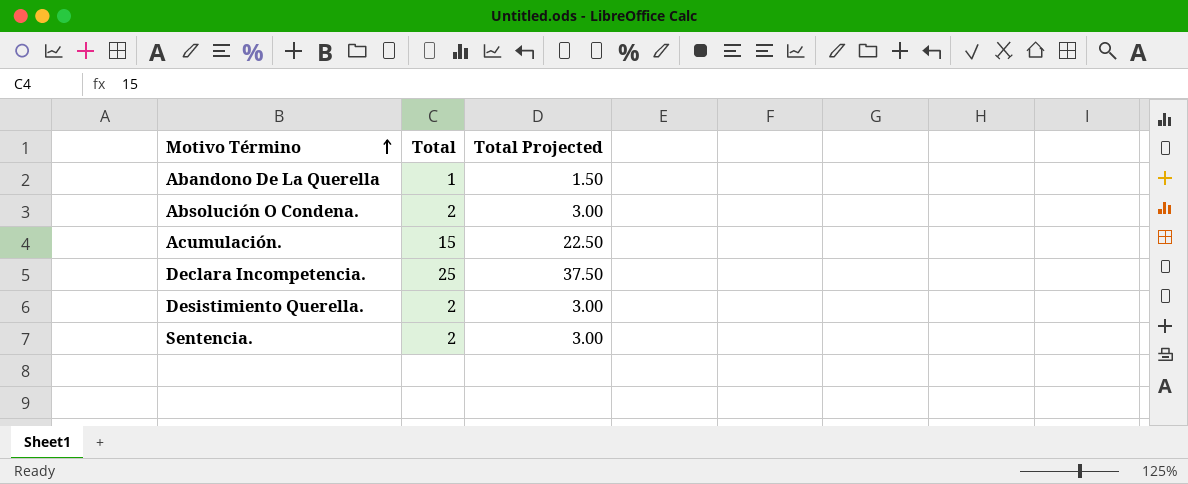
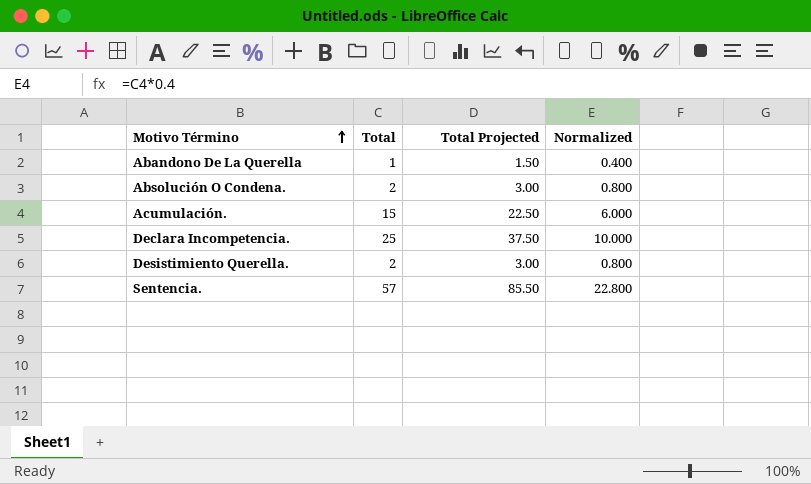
column Normalized | formula: none -> [Total] * 0.4
Sentencia. | Total: 2 -> 57
Sentencia. | Total Projected: 3.00 -> 85.50

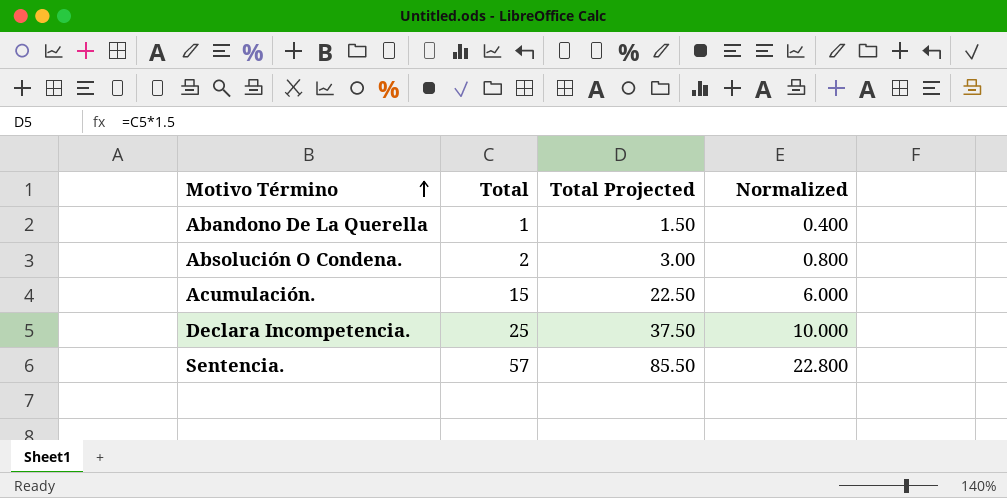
row Desistimiento Querella.: 2 | 3.00 | 0.800 -> none

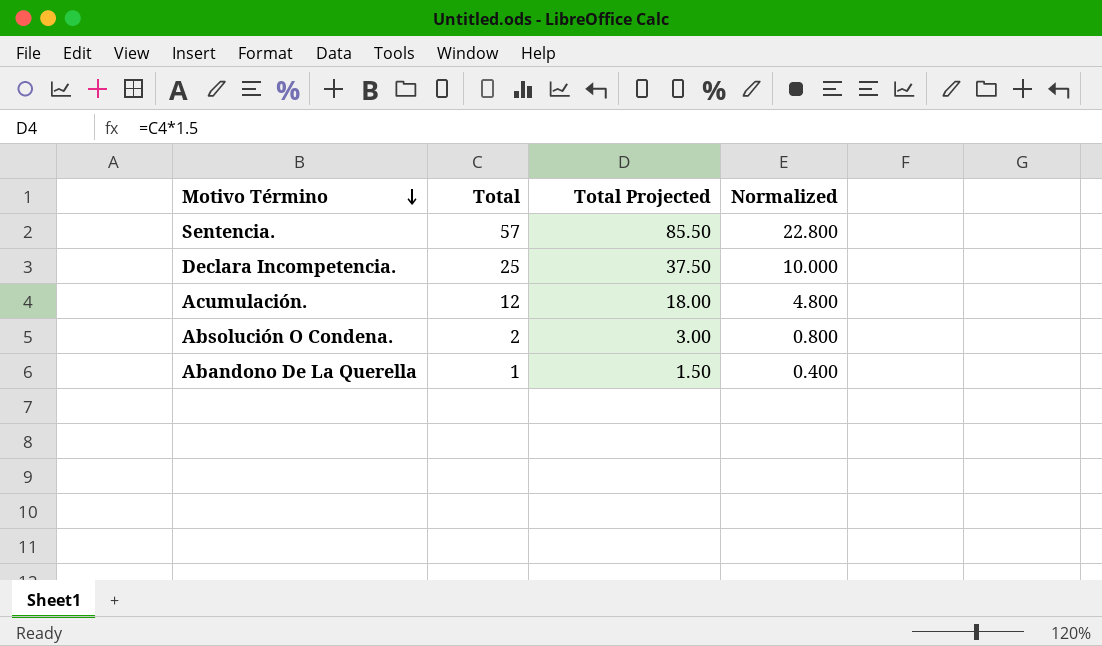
row order: Motivo Término ascending -> Motivo Término descending
Acumulación. | Total: 15 -> 12
Acumulación. | Total Projected: 22.50 -> 18.00
Acumulación. | Normalized: 6.000 -> 4.800

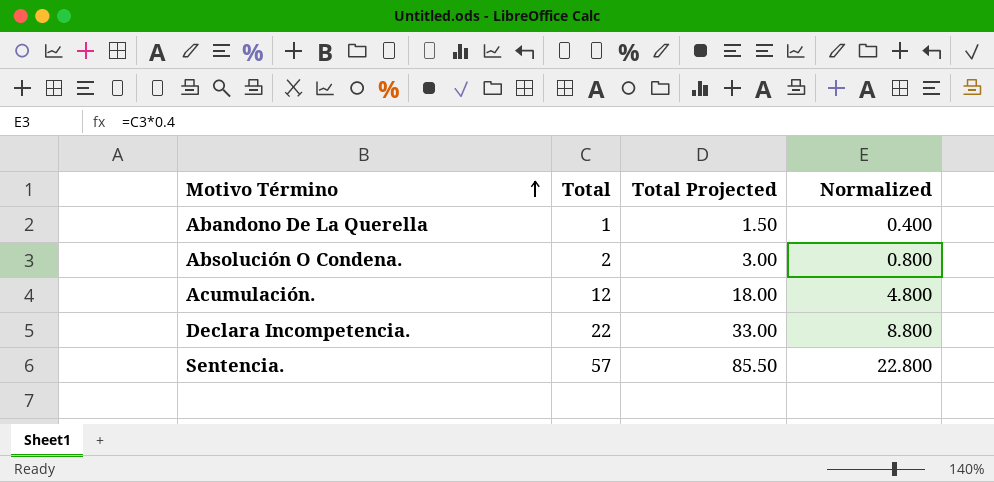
row order: Motivo Término descending -> Motivo Término ascending
Declara Incompetencia. | Total: 25 -> 22
Declara Incompetencia. | Total Projected: 37.50 -> 33.00
Declara Incompetencia. | Normalized: 10.000 -> 8.800

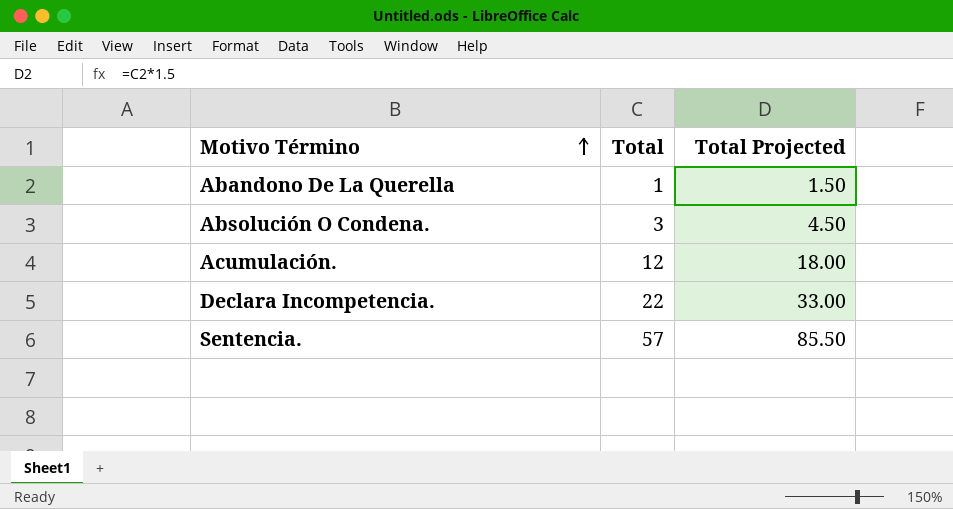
column Normalized | formula: [Total] * 0.4 -> none
Absolución O Condena. | Total: 2 -> 3
Absolución O Condena. | Total Projected: 3.00 -> 4.50

